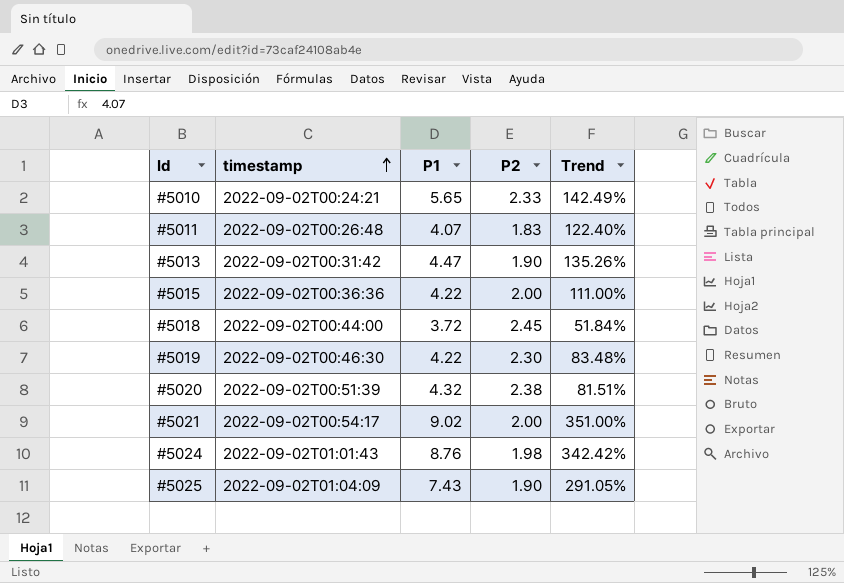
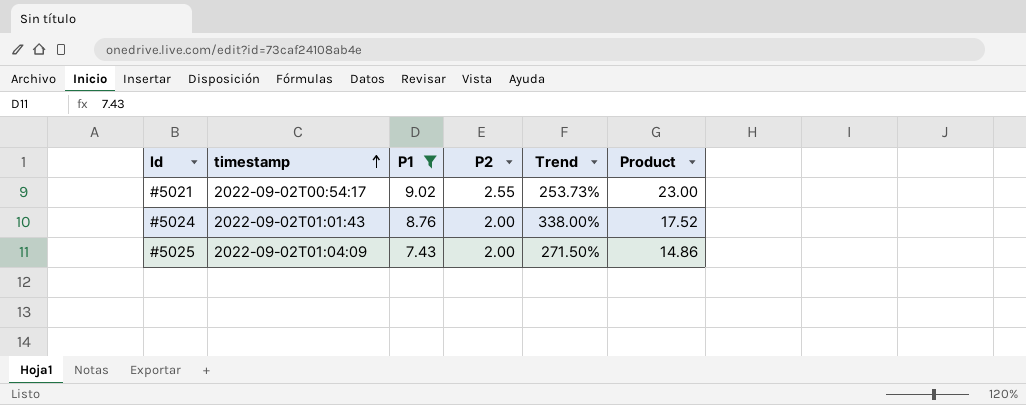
filter: none -> P1 >= 7.43
column Product | formula: none -> [P1] * [P2]
#5021 | P2: 2.00 -> 2.55
#5021 | Trend: 351.00% -> 253.73%
#5024 | P2: 1.98 -> 2.00
#5024 | Trend: 342.42% -> 338.00%
#5025 | P2: 1.90 -> 2.00
#5025 | Trend: 291.05% -> 271.50%

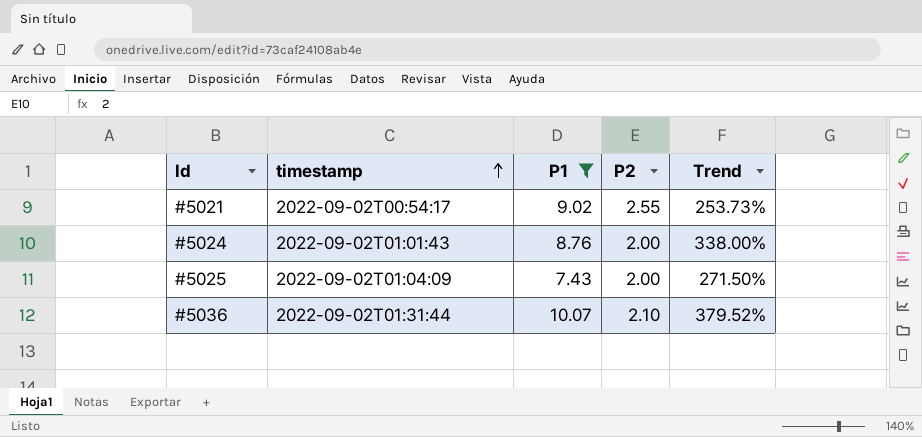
column Product | formula: [P1] * [P2] -> none
row #5036: none -> 2022-09-02T01:31:44 | 10.07 | 2.10 | 379.52%

